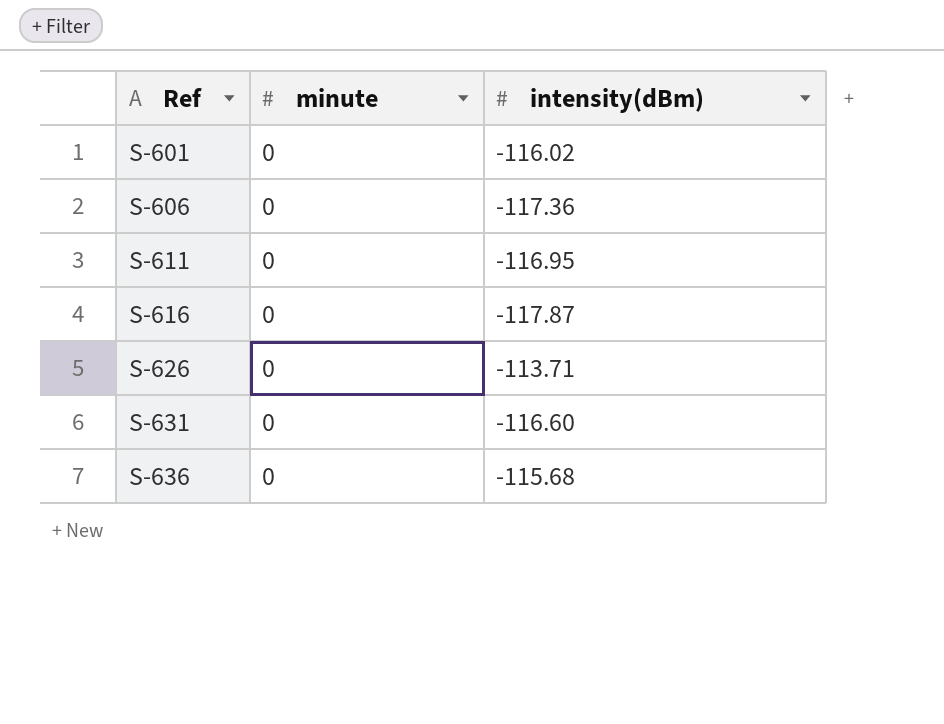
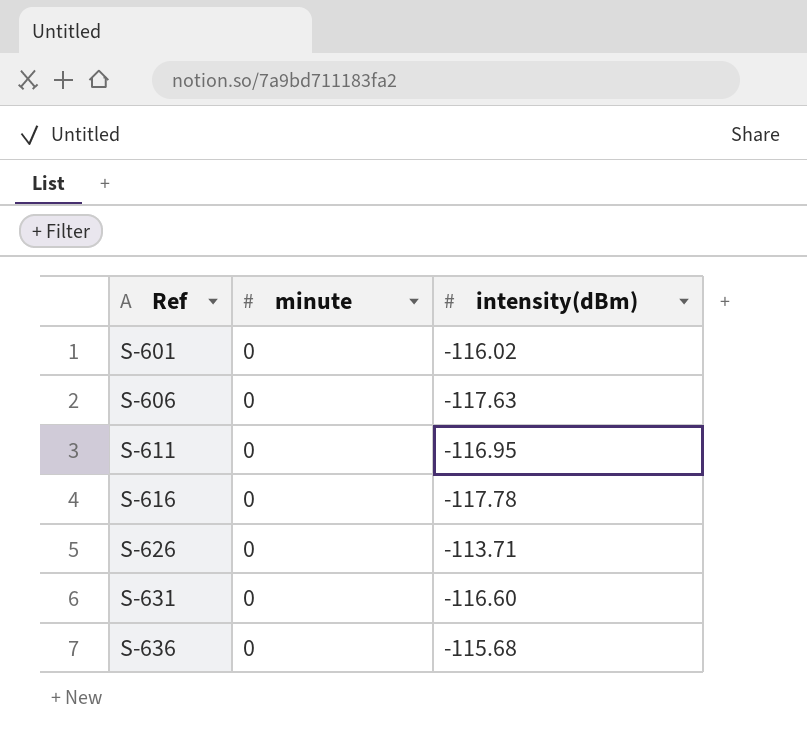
S-606 | intensity(dBm): -117.36 -> -117.63
S-616 | intensity(dBm): -117.87 -> -117.78

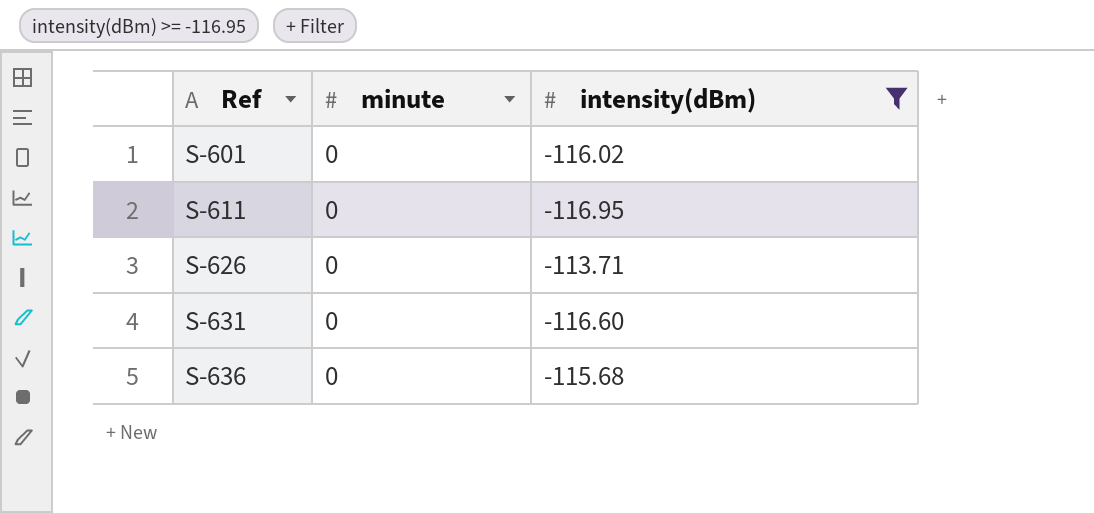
filter: none -> intensity(dBm) >= -116.95

